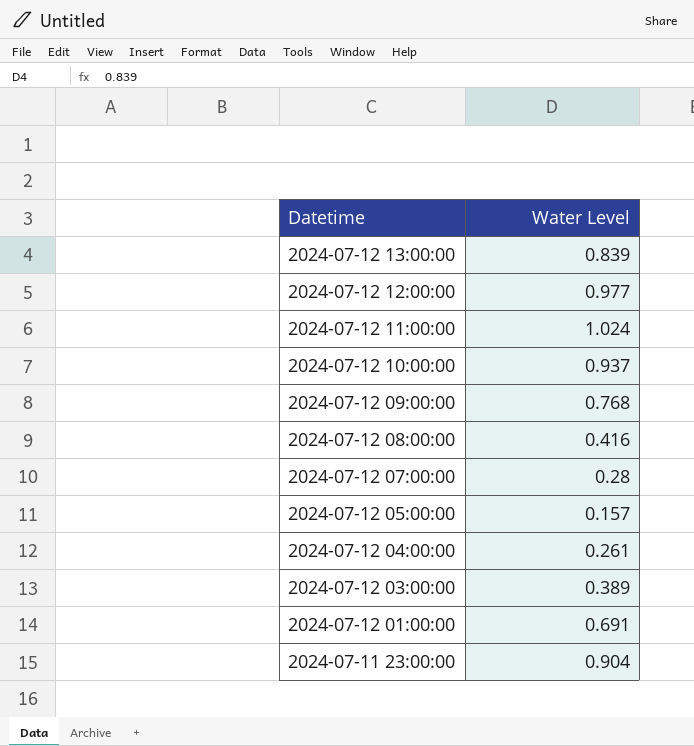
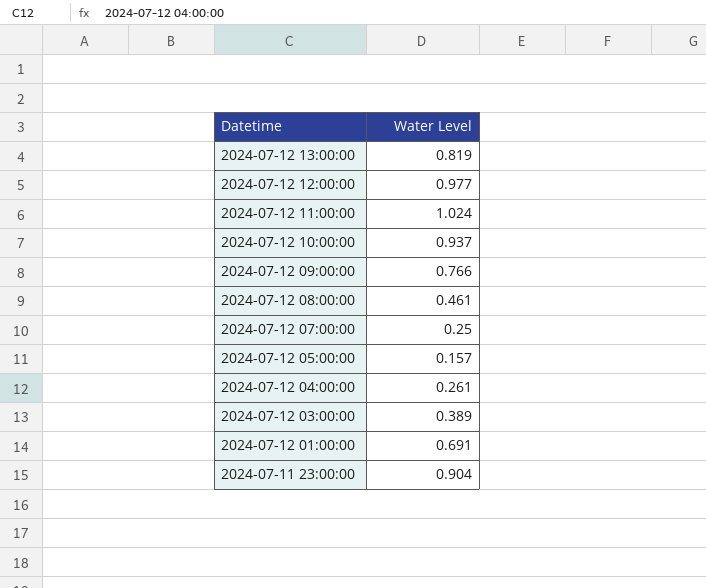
2024-07-12 13:00:00 | Water Level: 0.839 -> 0.819
2024-07-12 09:00:00 | Water Level: 0.768 -> 0.766
2024-07-12 08:00:00 | Water Level: 0.416 -> 0.461
2024-07-12 07:00:00 | Water Level: 0.28 -> 0.25

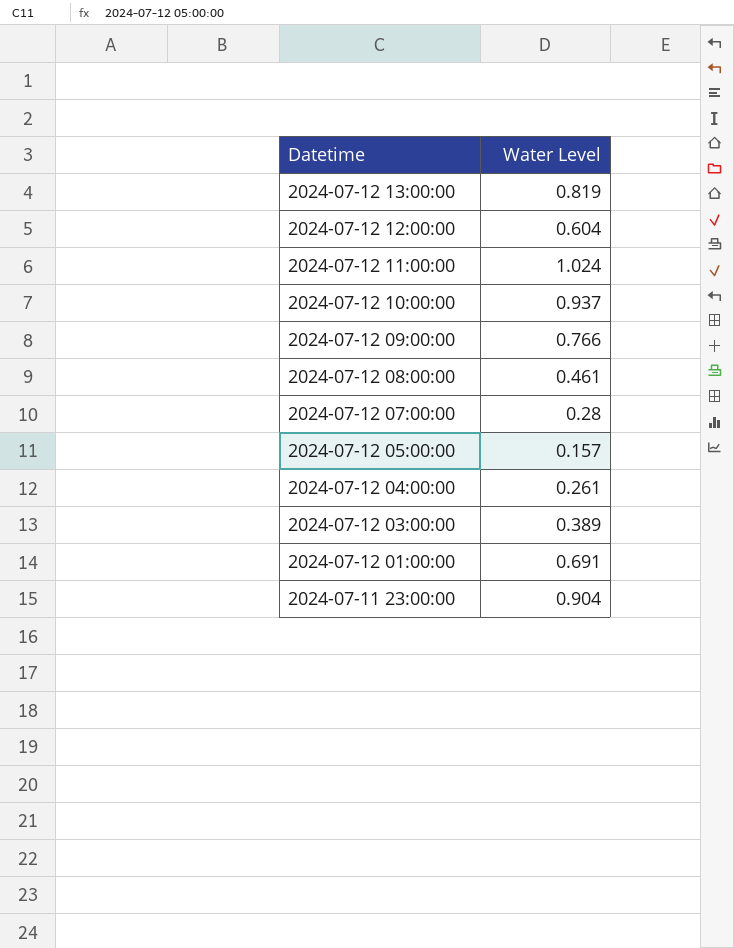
2024-07-12 12:00:00 | Water Level: 0.977 -> 0.604
2024-07-12 07:00:00 | Water Level: 0.25 -> 0.28

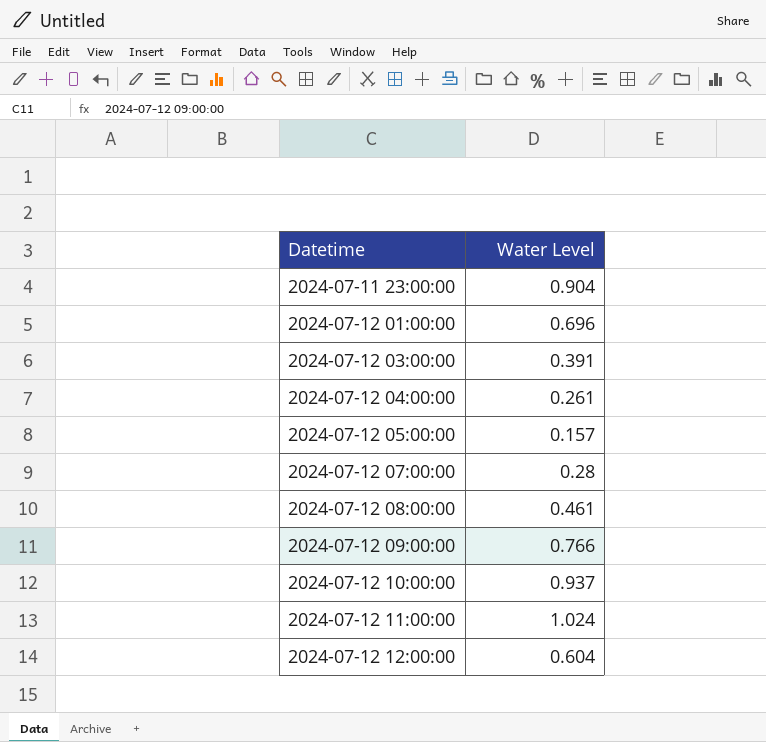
row order: Datetime descending -> Datetime ascending
row 2024-07-12 13:00:00: 0.819 -> none
2024-07-12 01:00:00 | Water Level: 0.691 -> 0.696
2024-07-12 03:00:00 | Water Level: 0.389 -> 0.391

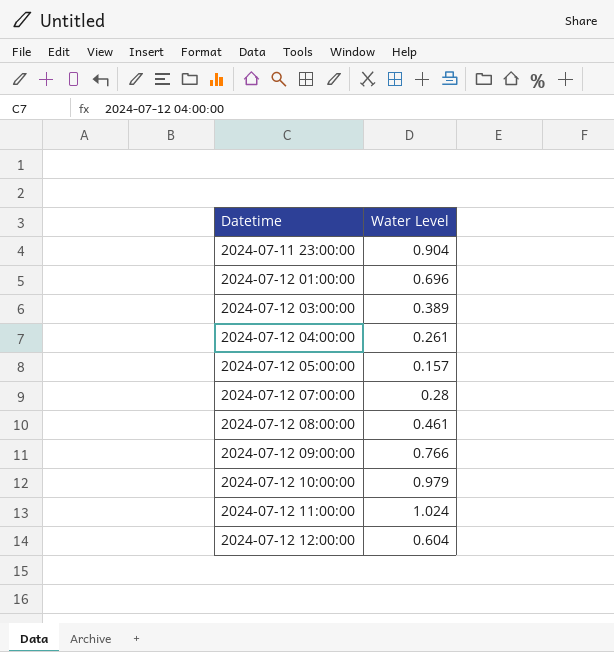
2024-07-12 03:00:00 | Water Level: 0.391 -> 0.389
2024-07-12 10:00:00 | Water Level: 0.937 -> 0.979

